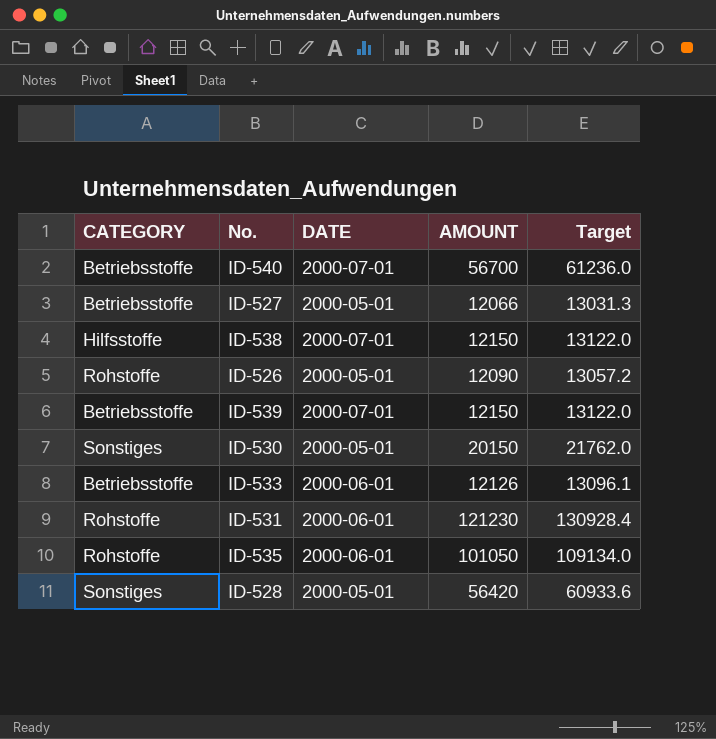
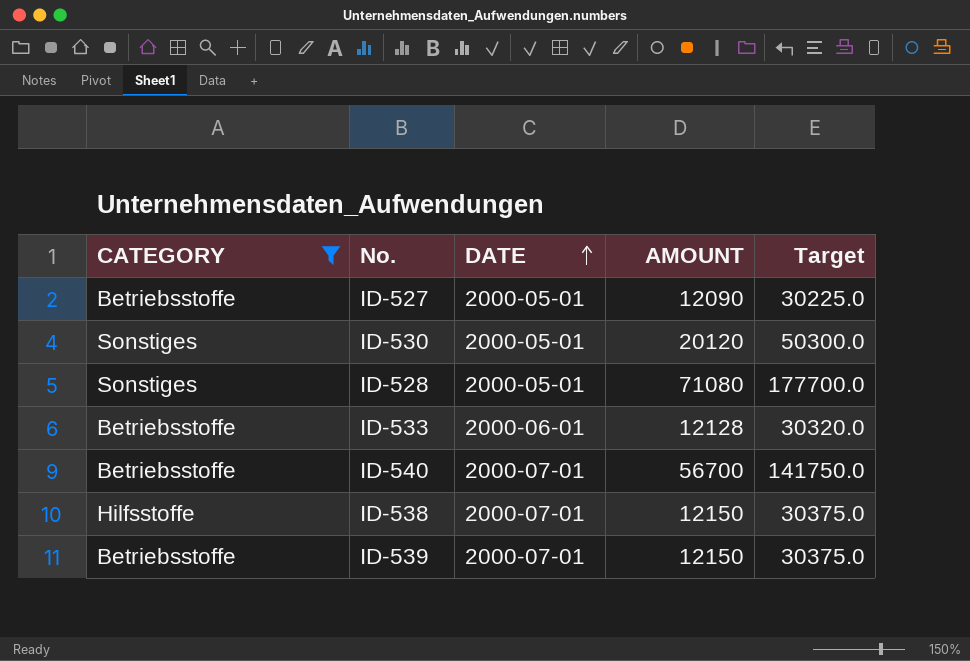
filter: none -> CATEGORY != Rohstoffe
row order: none -> DATE ascending
column Target | formula: [AMOUNT] * 1.08 -> [AMOUNT] * 2.5
ID-527 | AMOUNT: 12066 -> 12090
ID-530 | AMOUNT: 20150 -> 20120
ID-528 | AMOUNT: 56420 -> 71080
ID-533 | AMOUNT: 12126 -> 12128

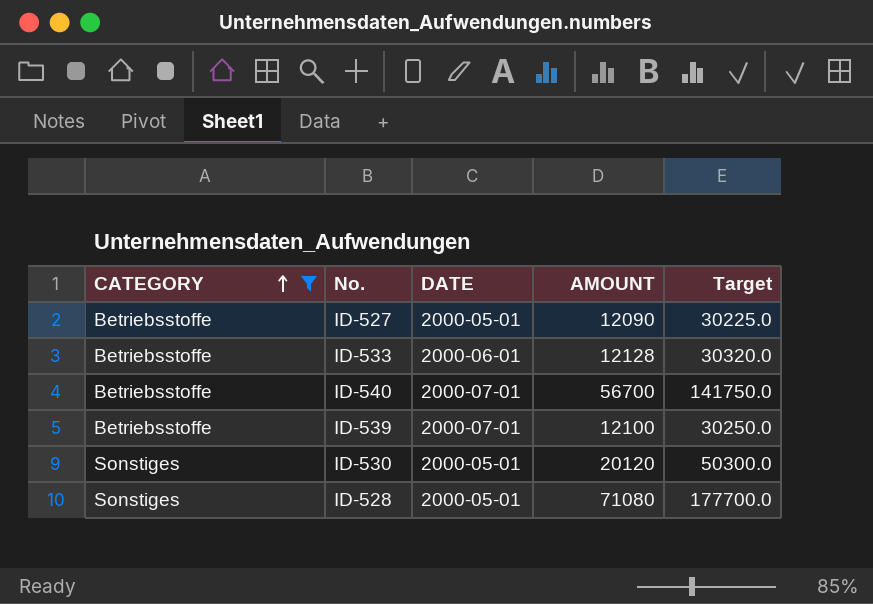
row order: DATE ascending -> CATEGORY ascending
row ID-538: Hilfsstoffe | 2000-07-01 | 12150 | 30375.0 -> none
ID-539 | AMOUNT: 12150 -> 12100
ID-539 | Target: 30375.0 -> 30250.0

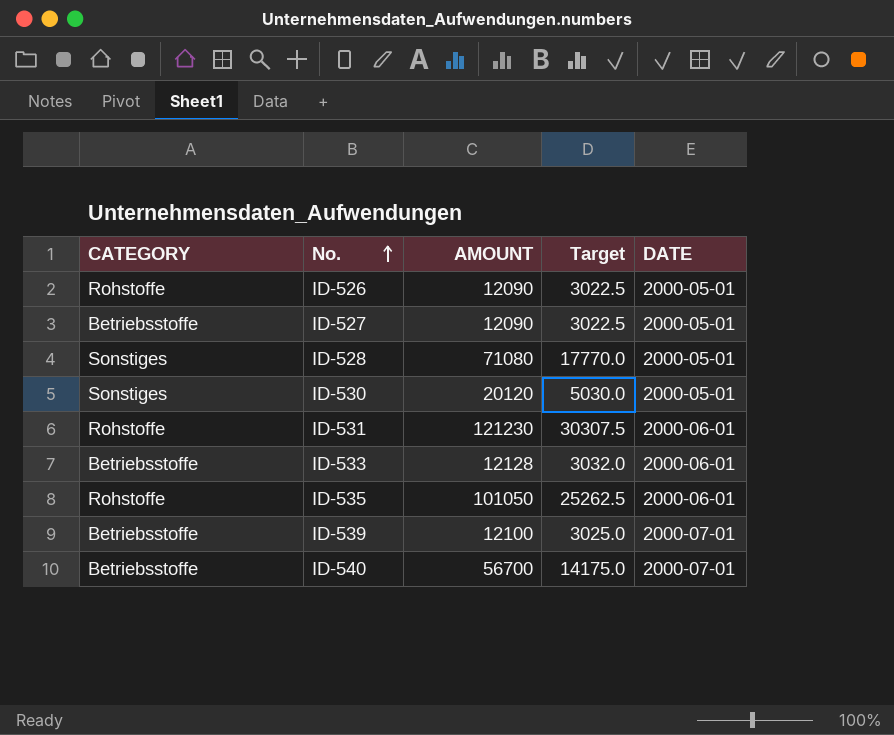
filter: CATEGORY != Rohstoffe -> none
row order: CATEGORY ascending -> No. ascending
column Target | formula: [AMOUNT] * 2.5 -> [AMOUNT] * 0.25
column DATE | position: 3 -> 5

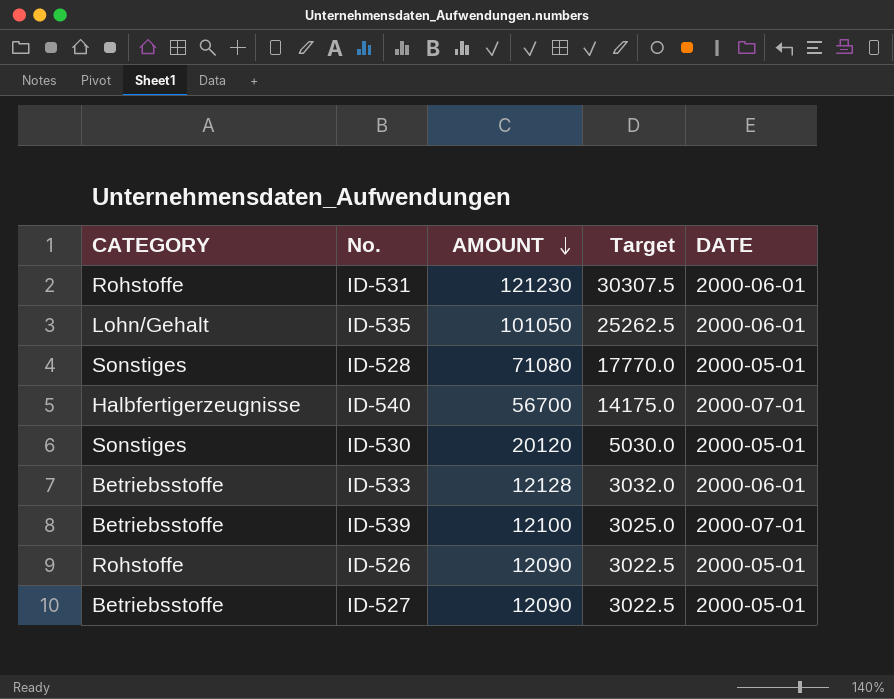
row order: No. ascending -> AMOUNT descending
ID-535 | CATEGORY: Rohstoffe -> Lohn/Gehalt
ID-540 | CATEGORY: Betriebsstoffe -> Halbfertigerzeugnisse

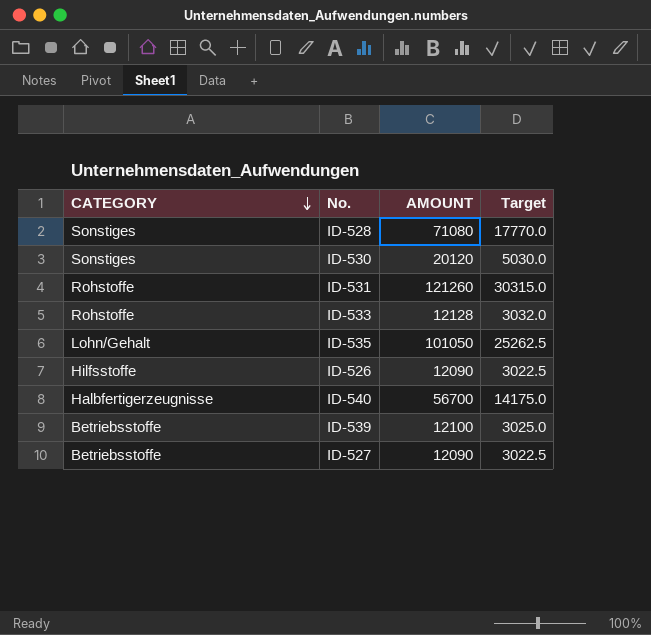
row order: AMOUNT descending -> CATEGORY descending
column DATE | position: 5 -> none
ID-531 | AMOUNT: 121230 -> 121260
ID-531 | Target: 30307.5 -> 30315.0
ID-533 | CATEGORY: Betriebsstoffe -> Rohstoffe
ID-526 | CATEGORY: Rohstoffe -> Hilfsstoffe

